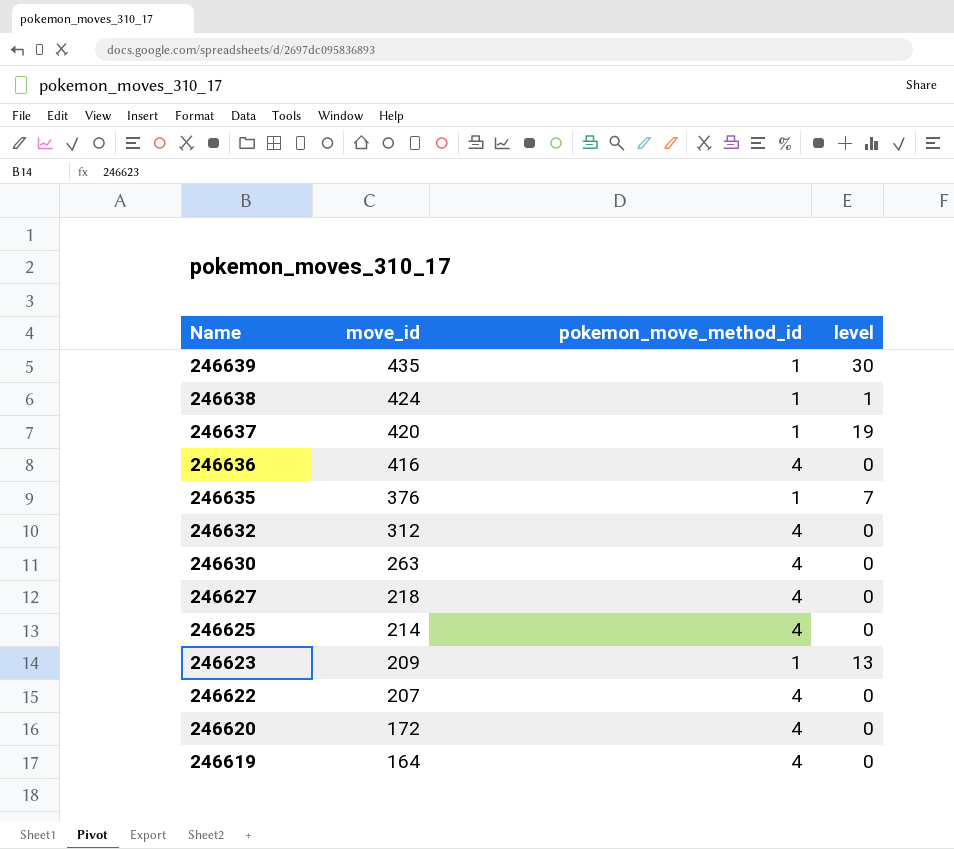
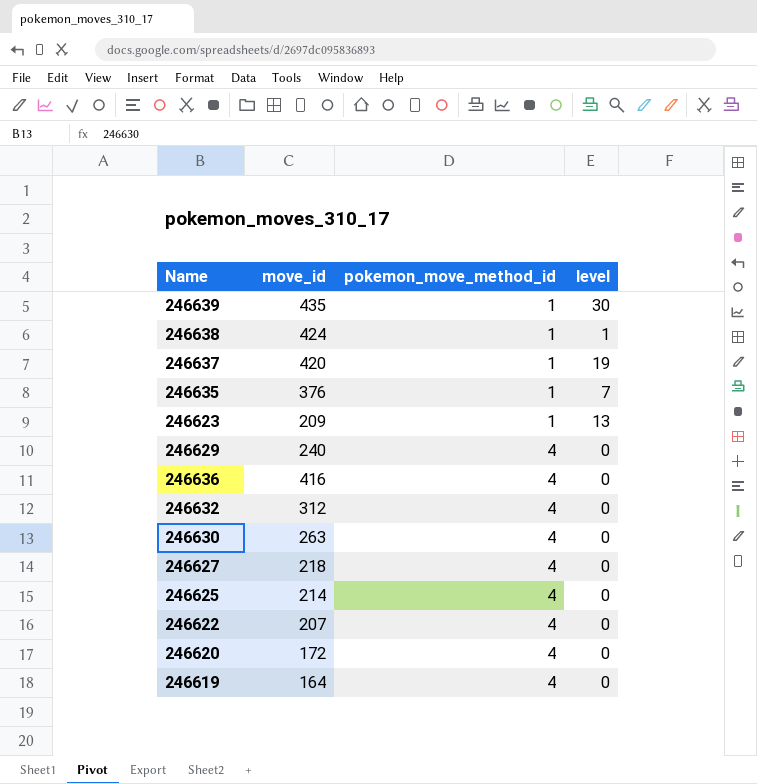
row order: Name descending -> pokemon_move_method_id ascending
row 246629: none -> 240 | 4 | 0

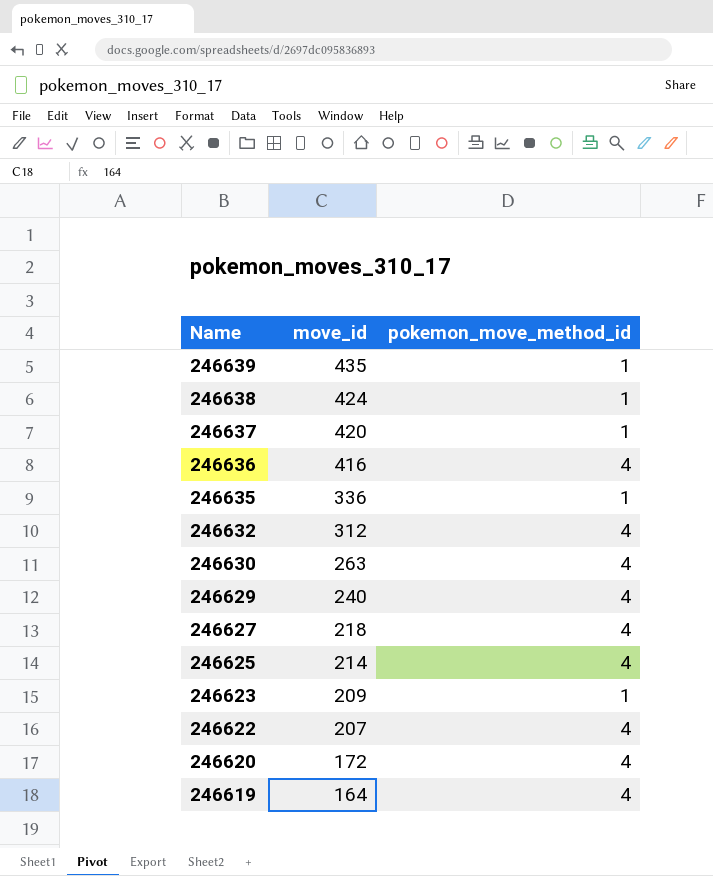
row order: pokemon_move_method_id ascending -> Name descending
column level | position: 4 -> none
246635 | move_id: 376 -> 336

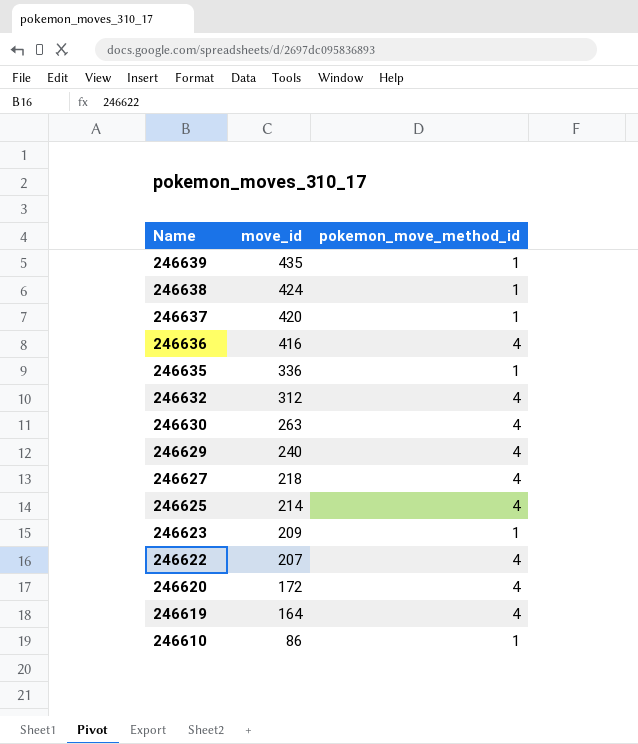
row 246610: none -> 86 | 1

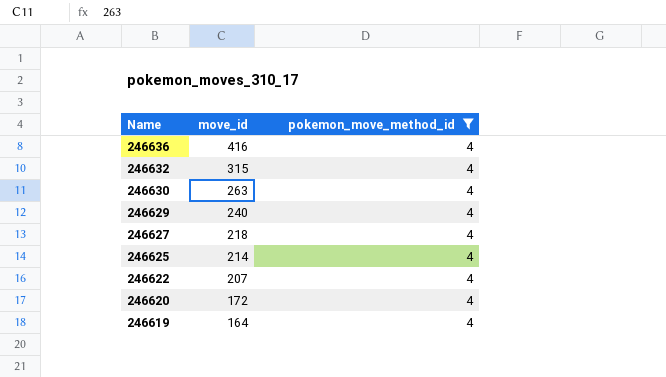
filter: none -> pokemon_move_method_id = 4
246632 | move_id: 312 -> 315

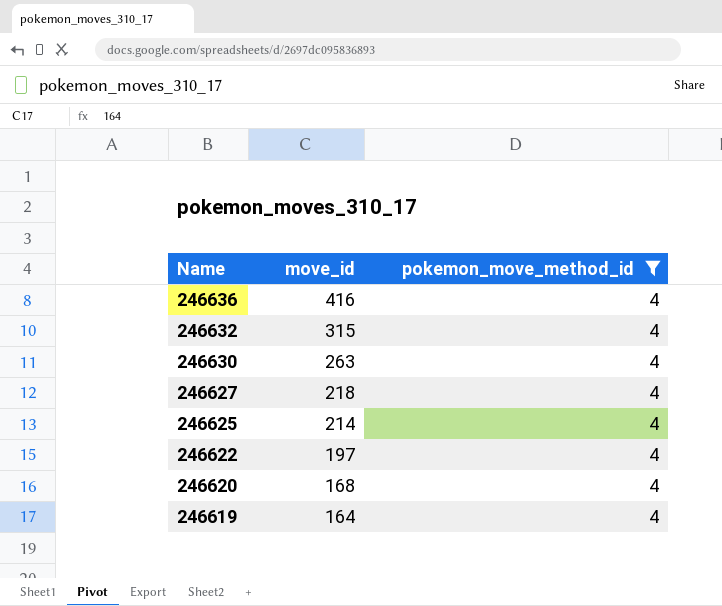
row 246629: 240 | 4 -> none
246622 | move_id: 207 -> 197
246620 | move_id: 172 -> 168

